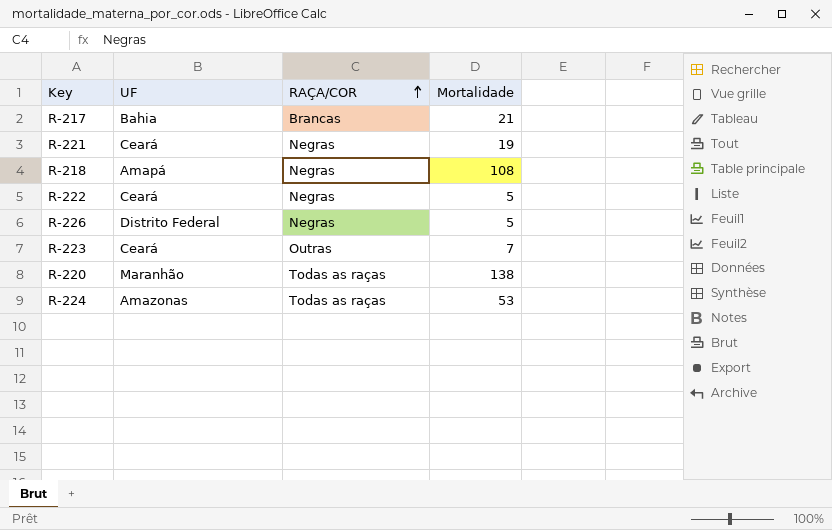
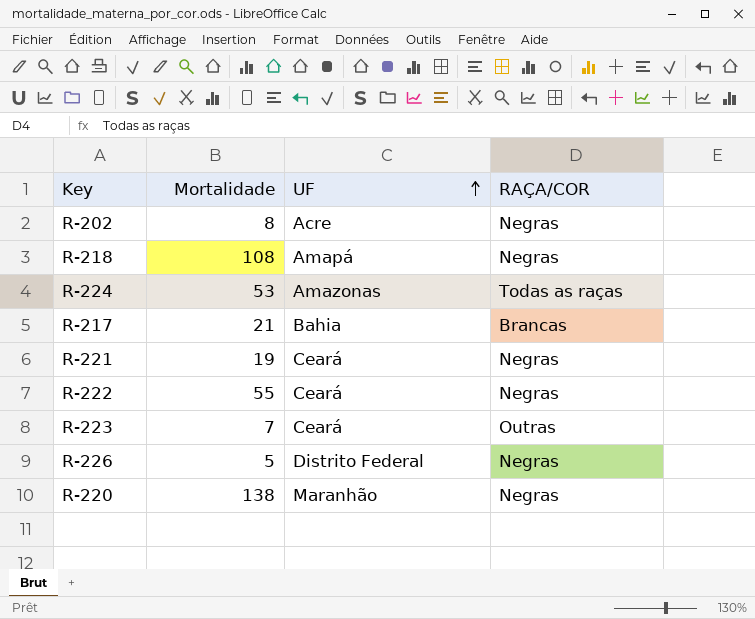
row order: RAÇA/COR ascending -> UF ascending
column Mortalidade | position: 4 -> 2
row R-202: none -> 8 | Acre | Negras
R-222 | Mortalidade: 5 -> 55
R-220 | RAÇA/COR: Todas as raças -> Negras

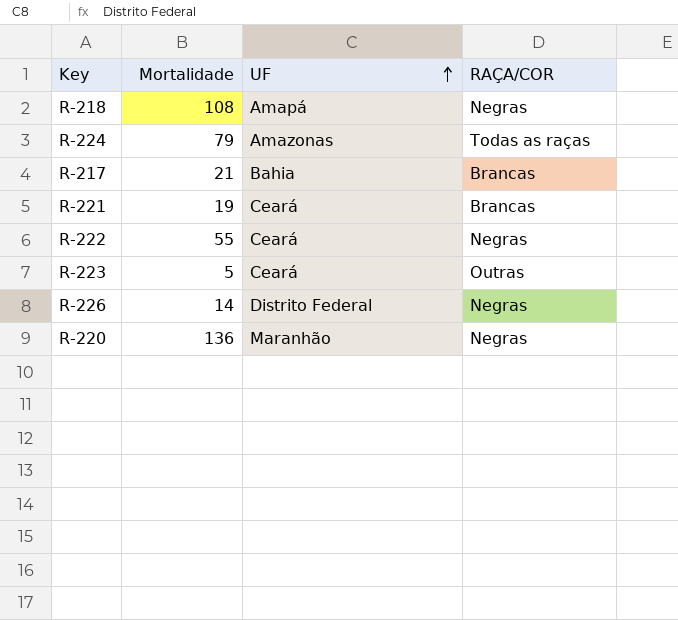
row R-202: 8 | Acre | Negras -> none
R-224 | Mortalidade: 53 -> 79
R-221 | RAÇA/COR: Negras -> Brancas
R-223 | Mortalidade: 7 -> 5
R-226 | Mortalidade: 5 -> 14
R-220 | Mortalidade: 138 -> 136

